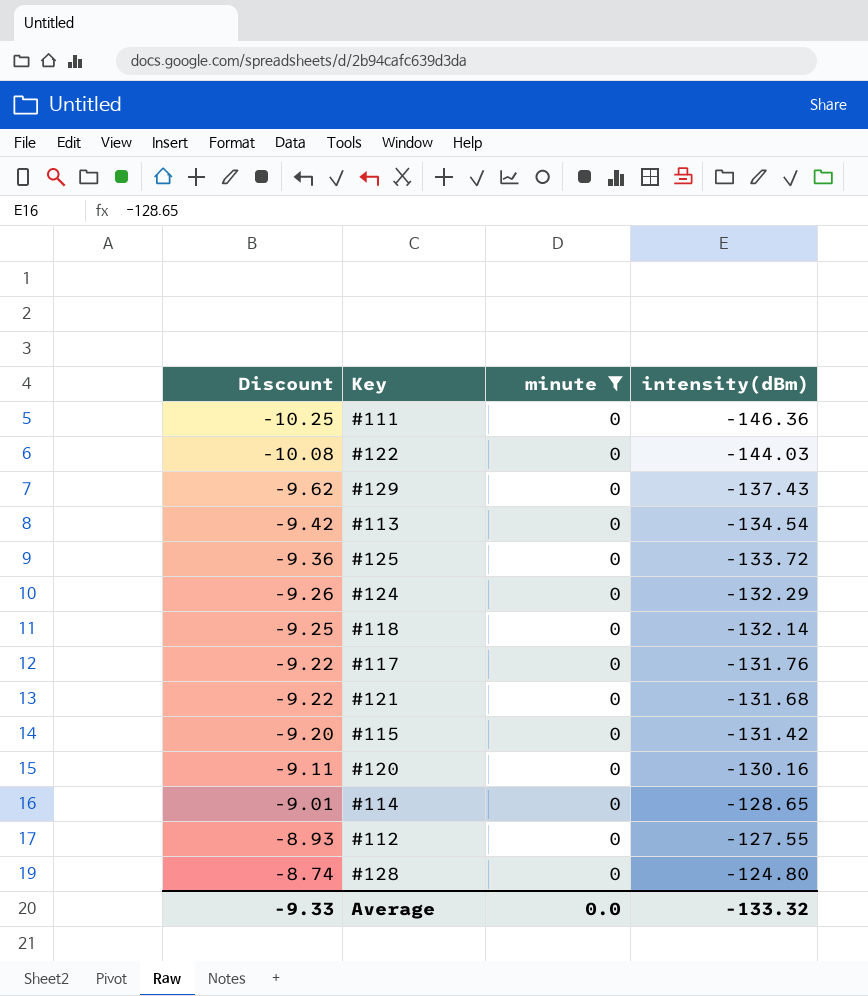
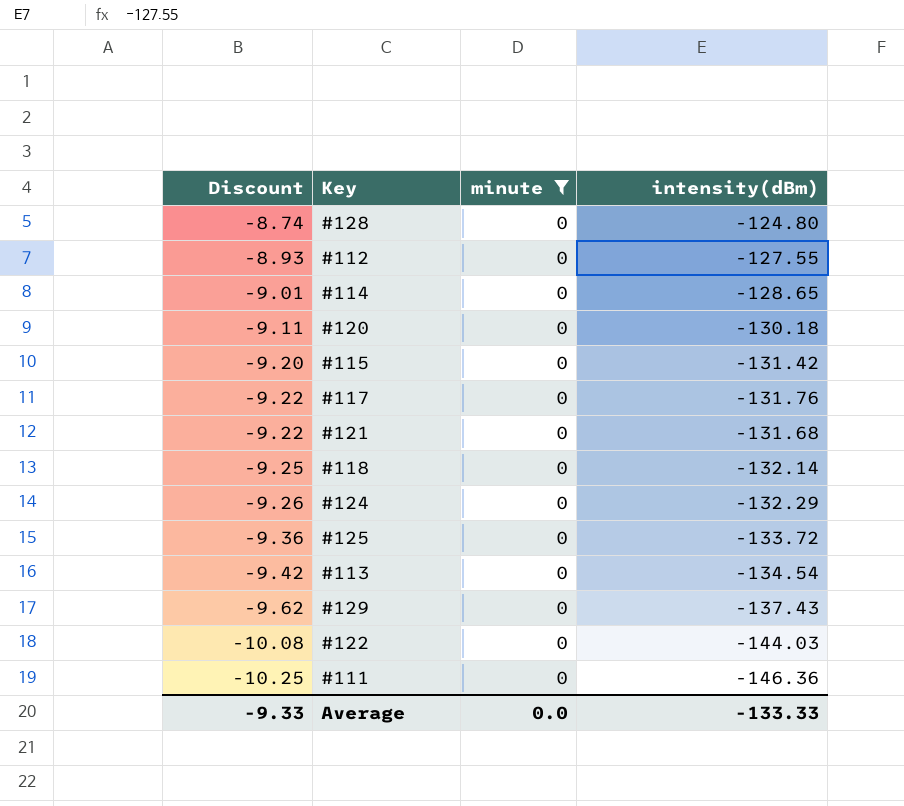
row order: Discount ascending -> Discount descending
#120 | intensity(dBm): -130.16 -> -130.18
Average | intensity(dBm): -133.32 -> -133.33

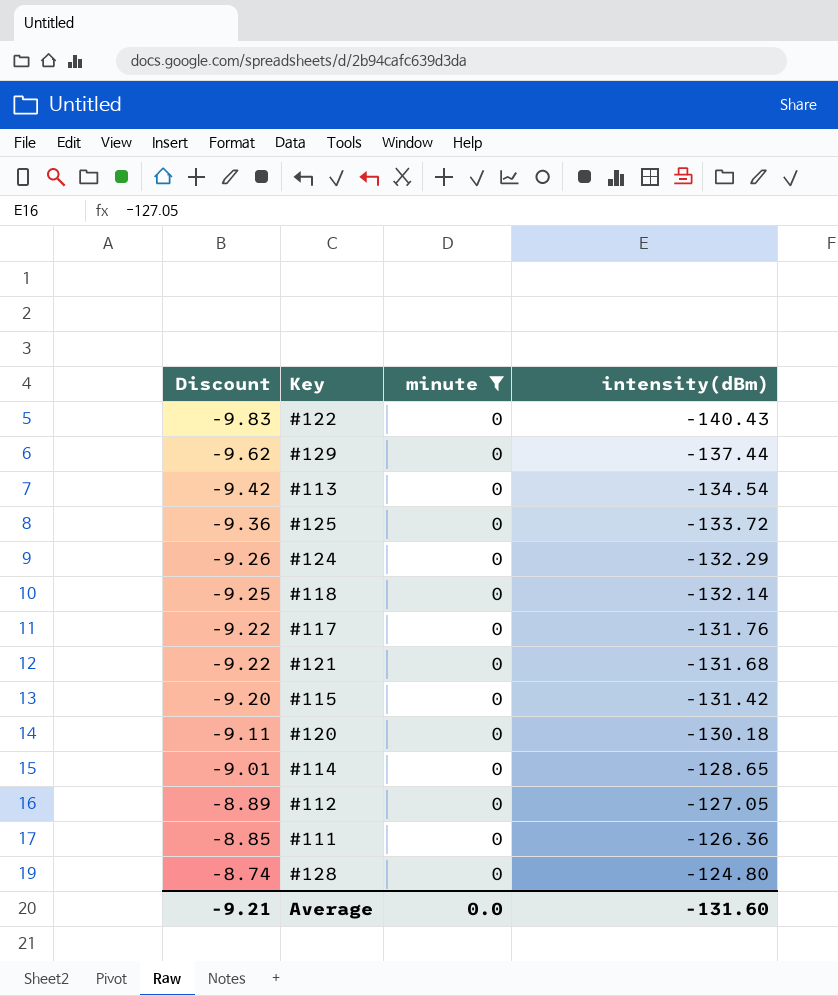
row order: Discount descending -> Discount ascending
#122 | Discount: -10.08 -> -9.83
#122 | intensity(dBm): -144.03 -> -140.43
#129 | intensity(dBm): -137.43 -> -137.44
#112 | Discount: -8.93 -> -8.89
#112 | intensity(dBm): -127.55 -> -127.05
#111 | Discount: -10.25 -> -8.85
#111 | intensity(dBm): -146.36 -> -126.36
Average | Discount: -9.33 -> -9.21
Average | intensity(dBm): -133.33 -> -131.60

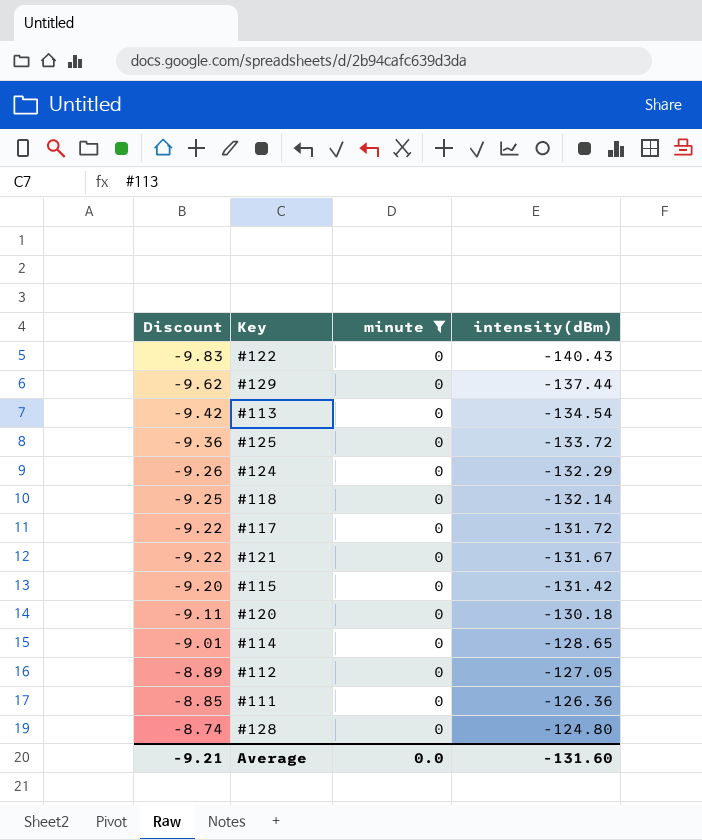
#117 | intensity(dBm): -131.76 -> -131.72
#121 | intensity(dBm): -131.68 -> -131.67

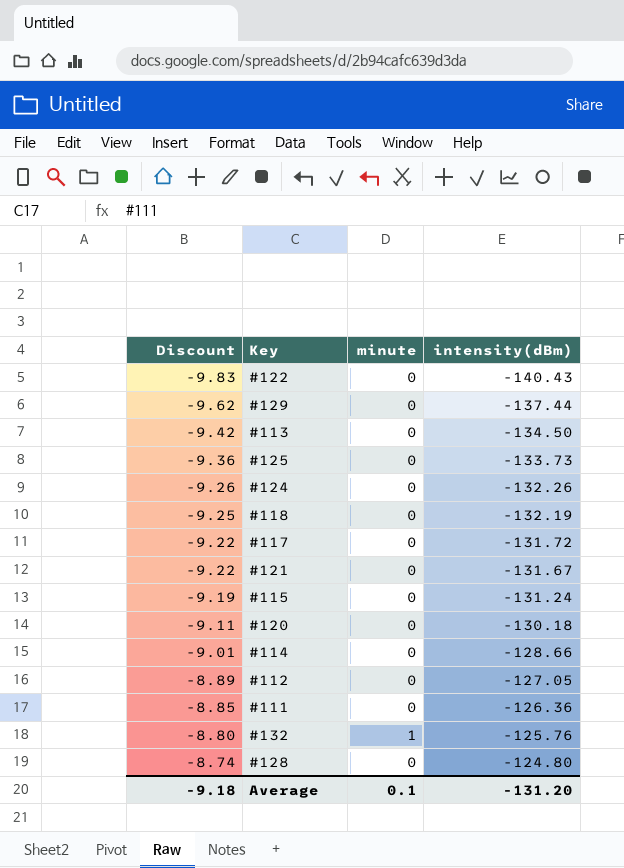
filter: minute = 0 -> none
#113 | intensity(dBm): -134.54 -> -134.50
#125 | intensity(dBm): -133.72 -> -133.73
#124 | intensity(dBm): -132.29 -> -132.26
#118 | intensity(dBm): -132.14 -> -132.19
#115 | Discount: -9.20 -> -9.19
#115 | intensity(dBm): -131.42 -> -131.24
#114 | intensity(dBm): -128.65 -> -128.66
Average | Discount: -9.21 -> -9.18
Average | minute: 0.0 -> 0.1
Average | intensity(dBm): -131.60 -> -131.20

